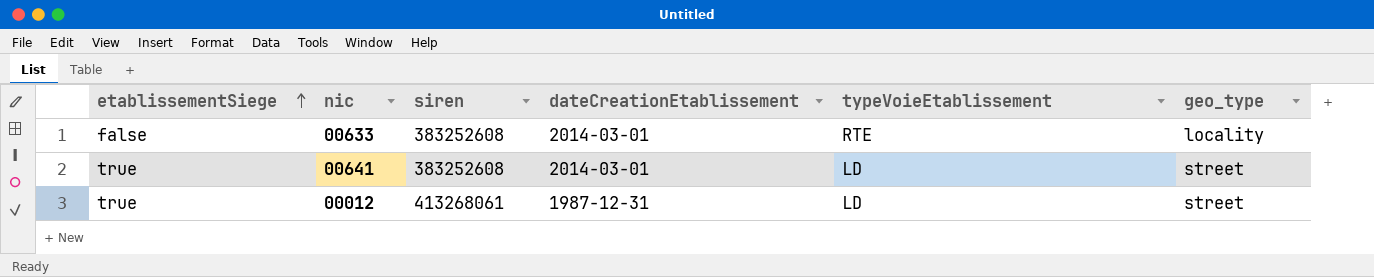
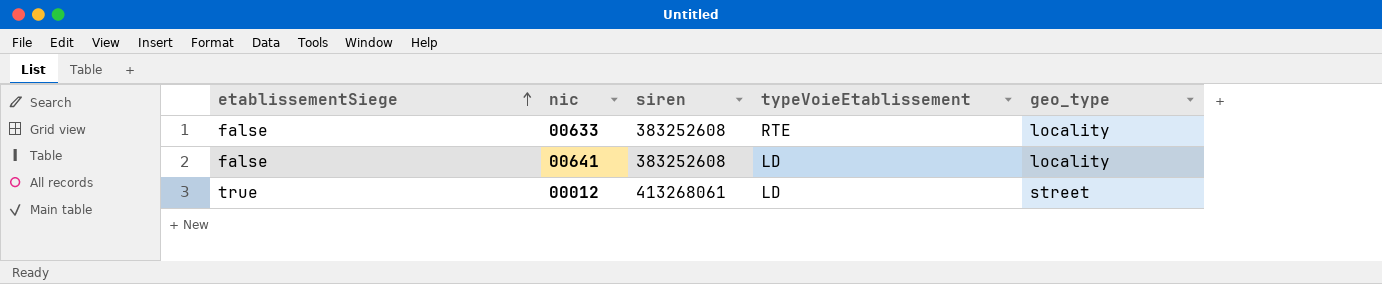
column dateCreationEtablissement | position: 4 -> none
00641 | etablissementSiege: true -> false
00641 | geo_type: street -> locality

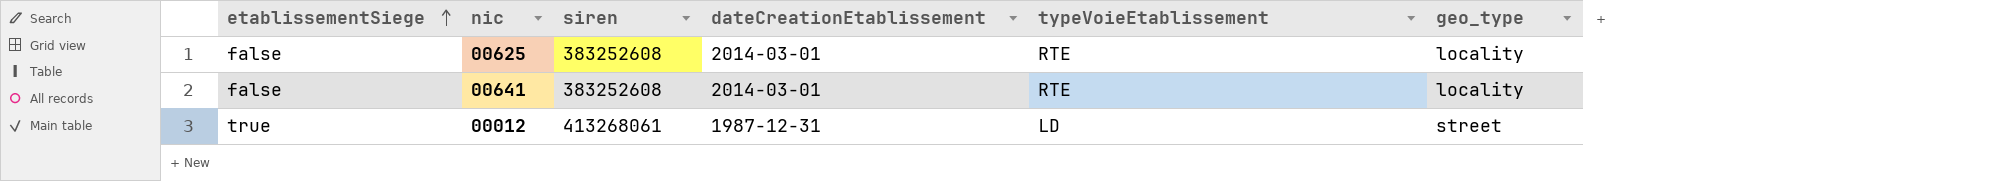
column dateCreationEtablissement | position: none -> 4
row 00633: false | 383252608 | RTE | locality -> none
row 00625: none -> false | 383252608 | 2014-03-01 | RTE | locality
00641 | typeVoieEtablissement: LD -> RTE

